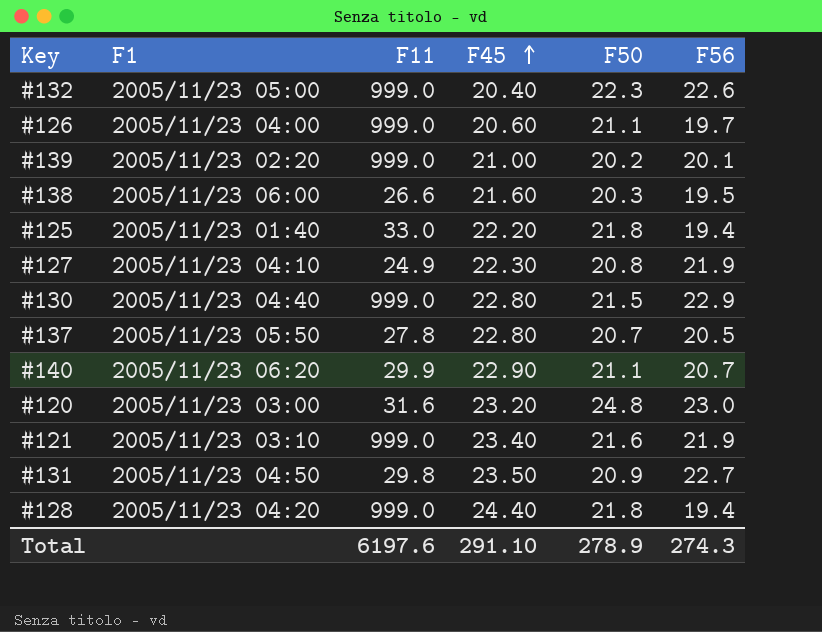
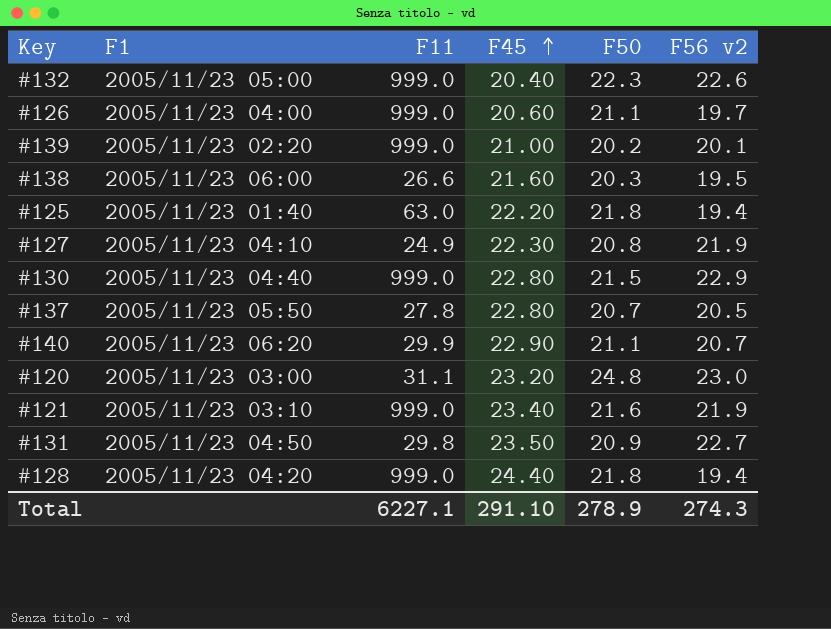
column name: F56 -> F56 v2
#125 | F11: 33.0 -> 63.0
#120 | F11: 31.6 -> 31.1
Total | F11: 6197.6 -> 6227.1

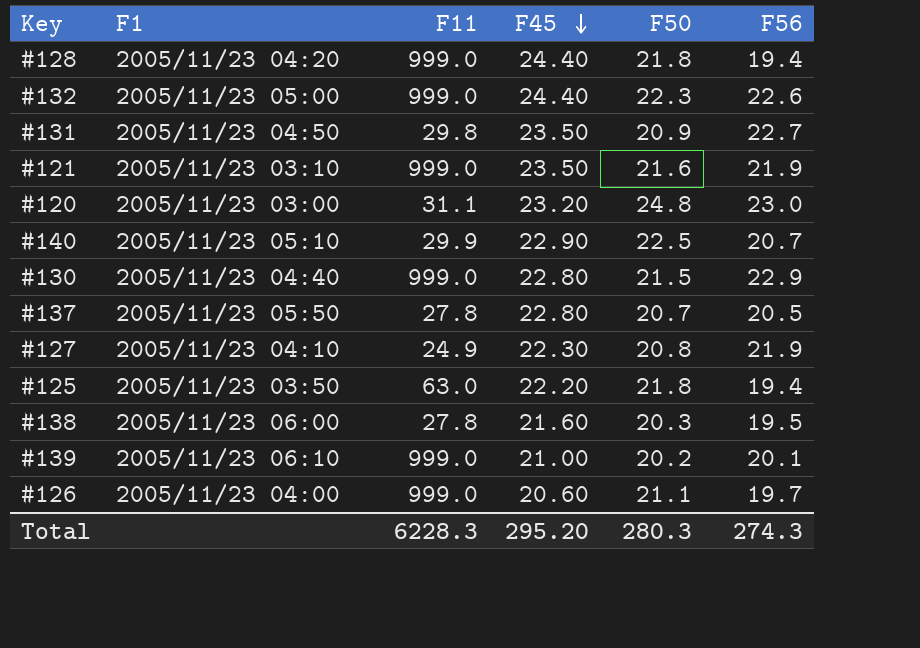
row order: F45 ascending -> F45 descending
column name: F56 v2 -> F56
#132 | F45: 20.40 -> 24.40
#121 | F45: 23.40 -> 23.50
#140 | F1: 2005/11/23 06:20 -> 2005/11/23 05:10
#140 | F50: 21.1 -> 22.5
#125 | F1: 2005/11/23 01:40 -> 2005/11/23 03:50
#138 | F11: 26.6 -> 27.8
#139 | F1: 2005/11/23 02:20 -> 2005/11/23 06:10
Total | F11: 6227.1 -> 6228.3
Total | F45: 291.10 -> 295.20
Total | F50: 278.9 -> 280.3

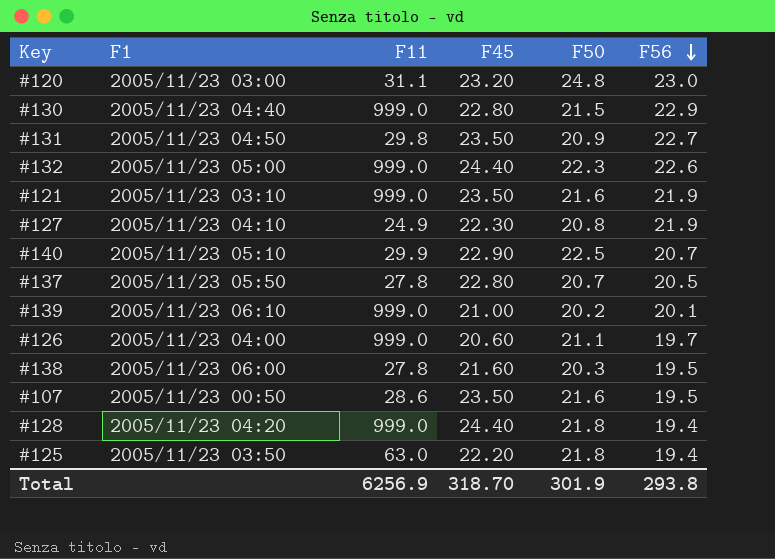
row order: F45 descending -> F56 descending
row #107: none -> 2005/11/23 00:50 | 28.6 | 23.50 | 21.6 | 19.5
Total | F11: 6228.3 -> 6256.9
Total | F45: 295.20 -> 318.70
Total | F50: 280.3 -> 301.9
Total | F56: 274.3 -> 293.8

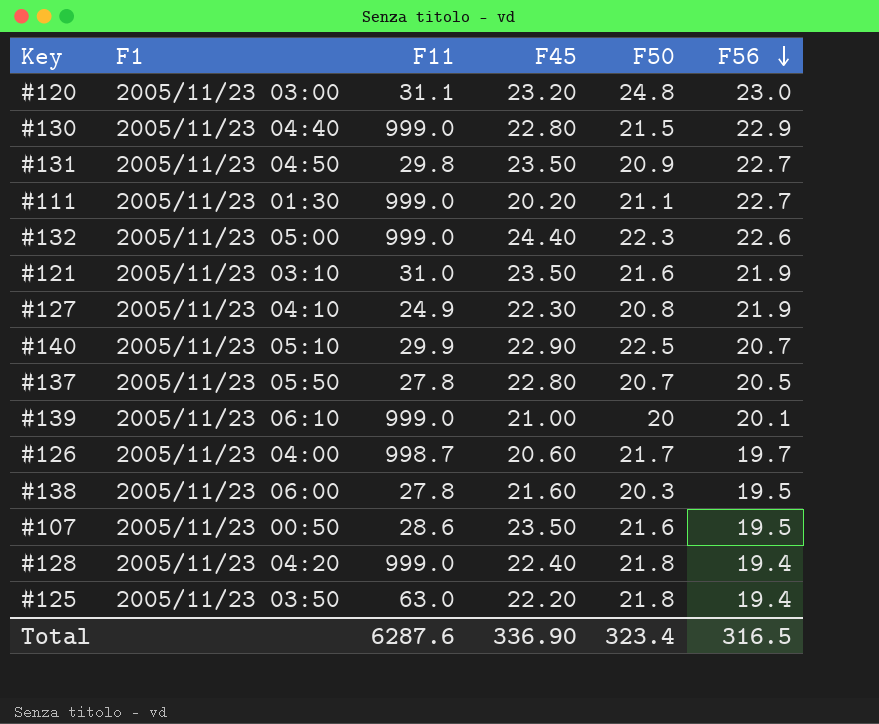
row #111: none -> 2005/11/23 01:30 | 999.0 | 20.20 | 21.1 | 22.7
#121 | F11: 999.0 -> 31.0
#139 | F50: 20.2 -> 20
#126 | F11: 999.0 -> 998.7
#126 | F50: 21.1 -> 21.7
#128 | F45: 24.40 -> 22.40
Total | F11: 6256.9 -> 6287.6
Total | F45: 318.70 -> 336.90
Total | F50: 301.9 -> 323.4
Total | F56: 293.8 -> 316.5

